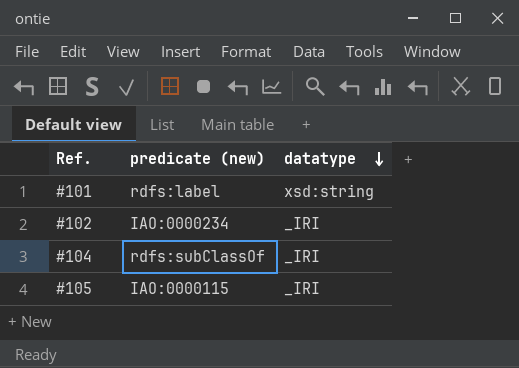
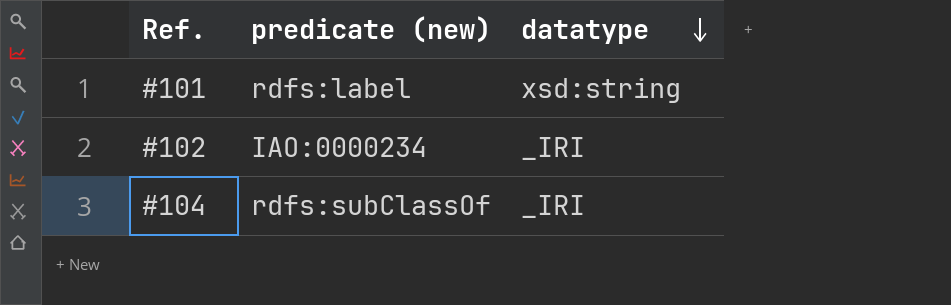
row #105: IAO:0000115 | _IRI -> none

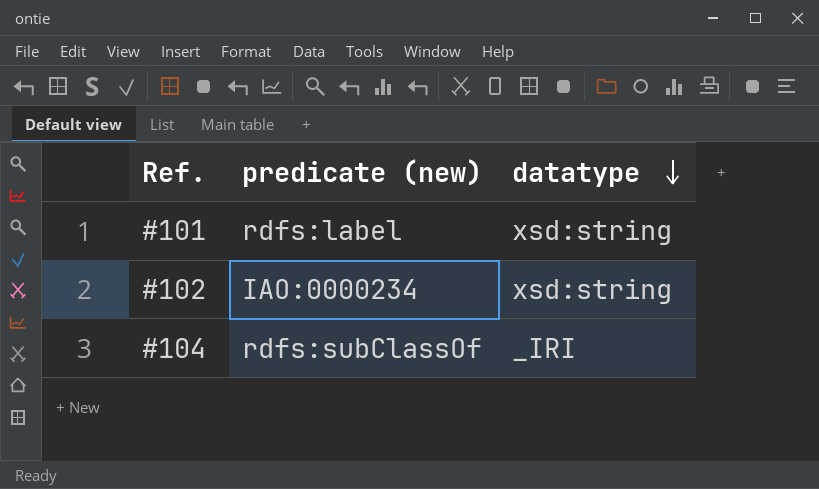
#102 | datatype: _IRI -> xsd:string

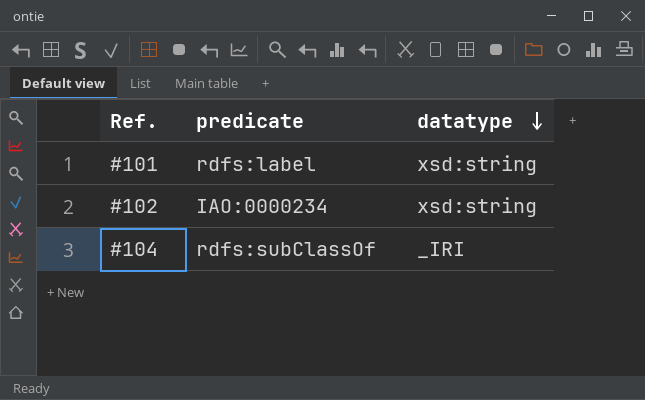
column name: predicate (new) -> predicate

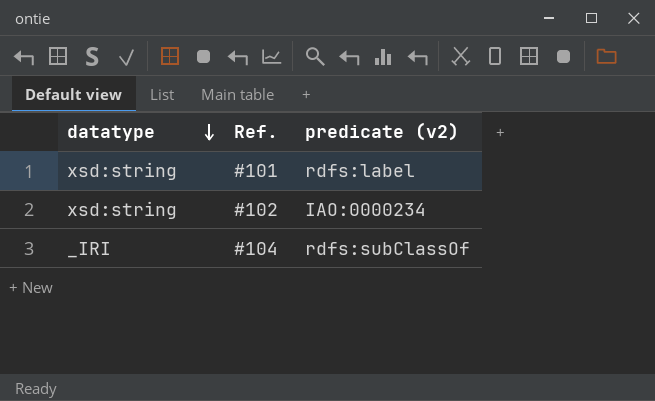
column datatype | position: 3 -> 1
column name: predicate -> predicate (v2)

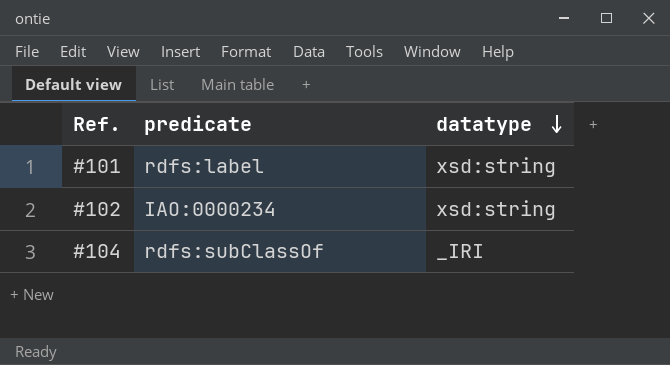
column name: predicate (v2) -> predicate
column datatype | position: 1 -> 3

